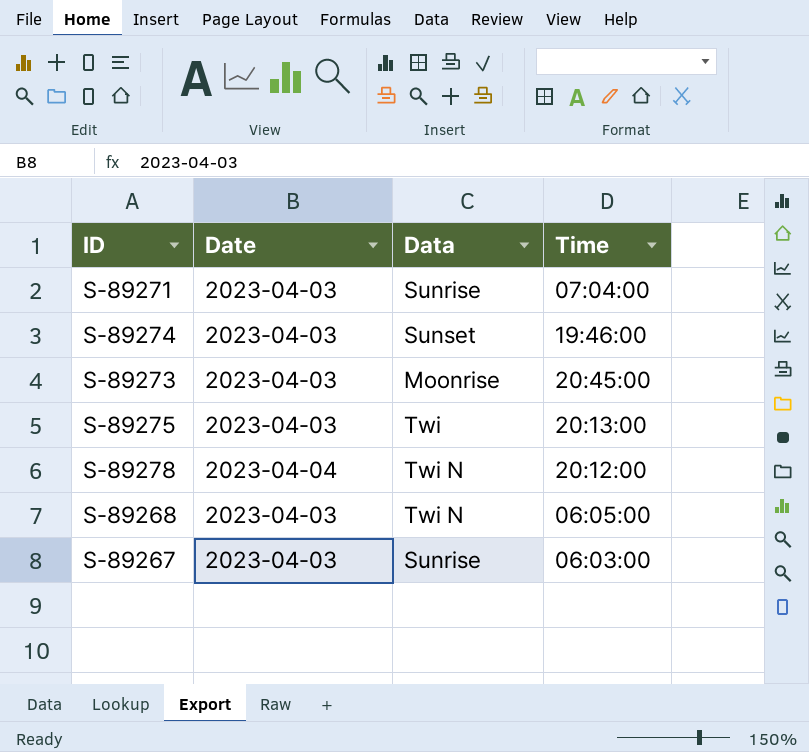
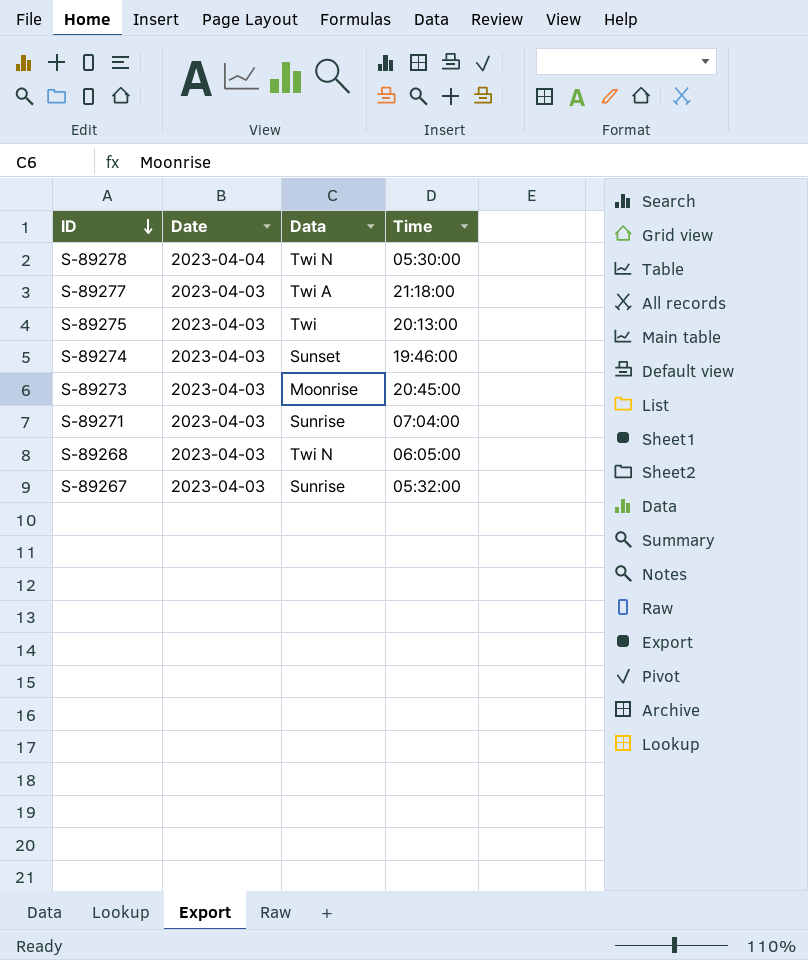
row order: none -> ID descending
S-89278 | Time: 20:12:00 -> 05:30:00
row S-89277: none -> 2023-04-03 | Twi A | 21:18:00
S-89267 | Time: 06:03:00 -> 05:32:00

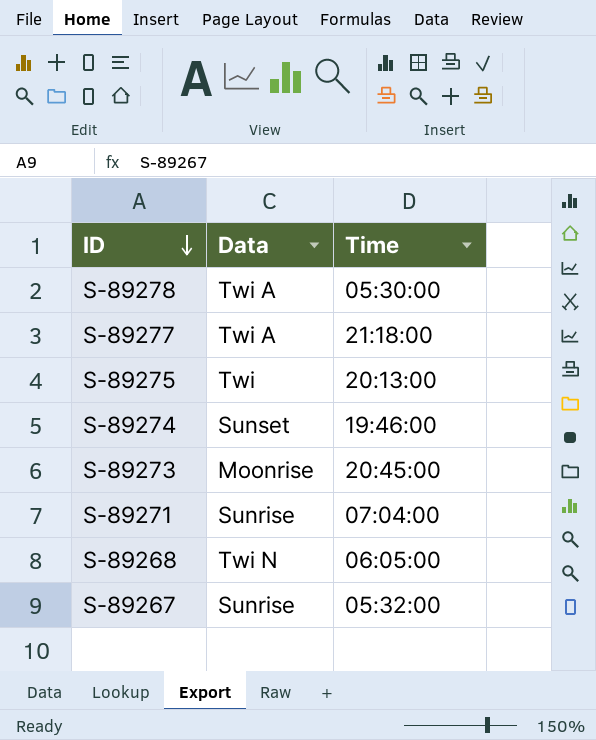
column Date | position: 2 -> none
S-89278 | Data: Twi N -> Twi A

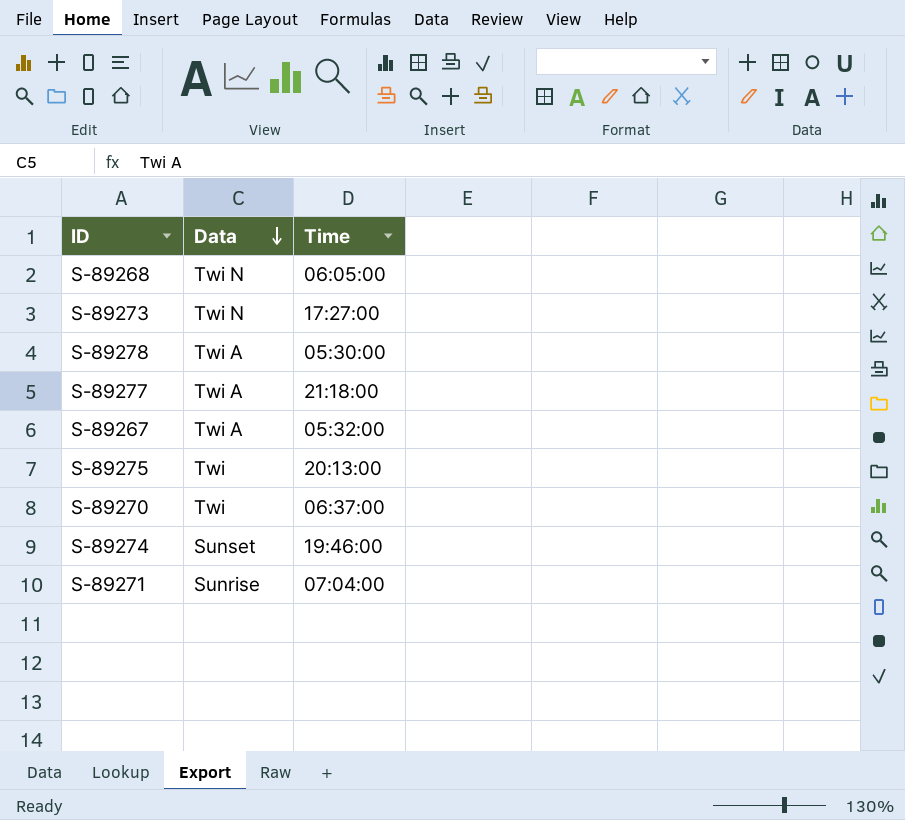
row order: ID descending -> Data descending
S-89273 | Data: Moonrise -> Twi N
S-89273 | Time: 20:45:00 -> 17:27:00
S-89267 | Data: Sunrise -> Twi A
row S-89270: none -> Twi | 06:37:00

